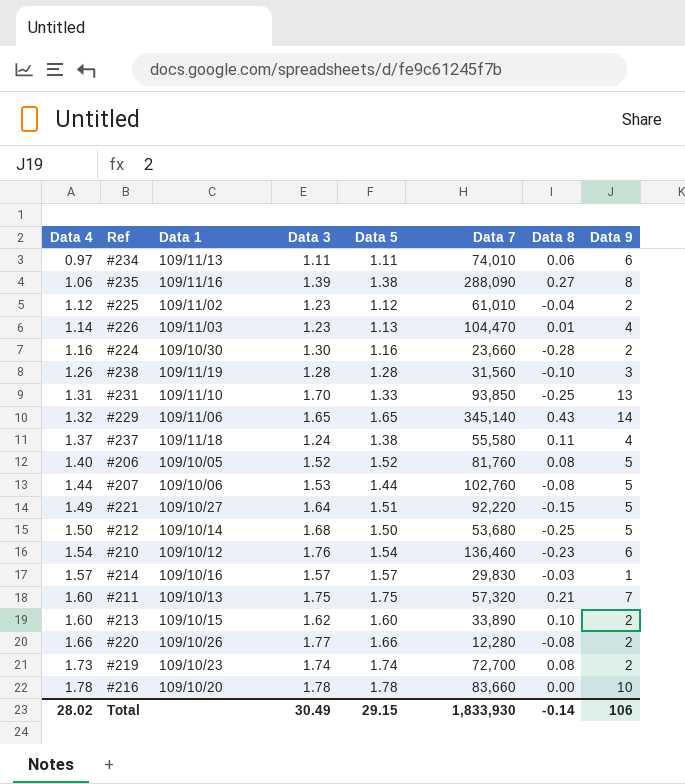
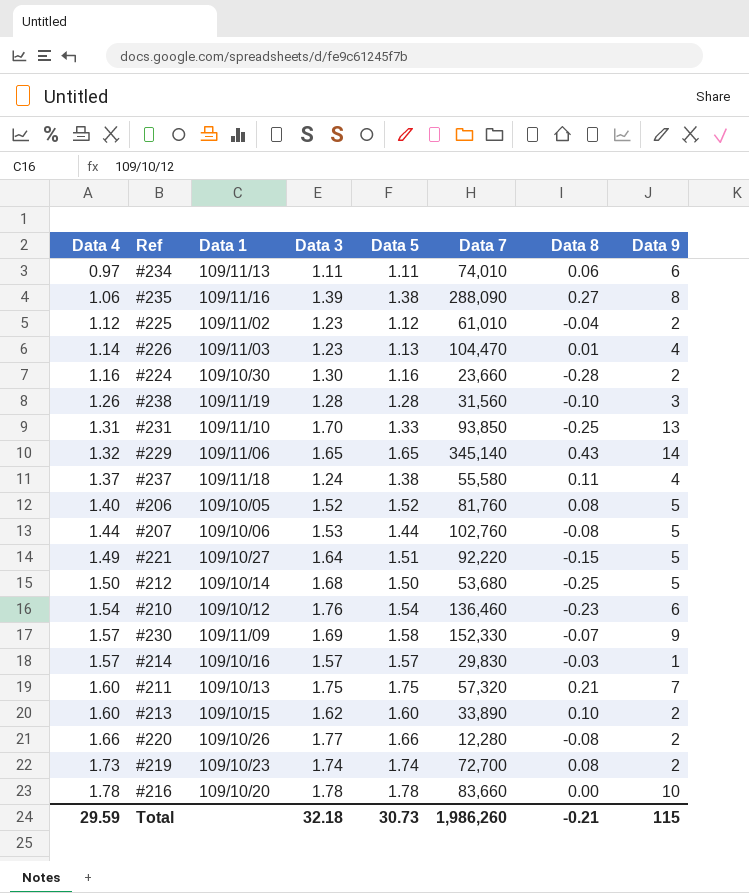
row #230: none -> 1.57 | 109/11/09 | 1.69 | 1.58 | 152,330 | -0.07 | 9
Total | Data 4: 28.02 -> 29.59
Total | Data 3: 30.49 -> 32.18
Total | Data 5: 29.15 -> 30.73
Total | Data 7: 1,833,930 -> 1,986,260
Total | Data 8: -0.14 -> -0.21
Total | Data 9: 106 -> 115

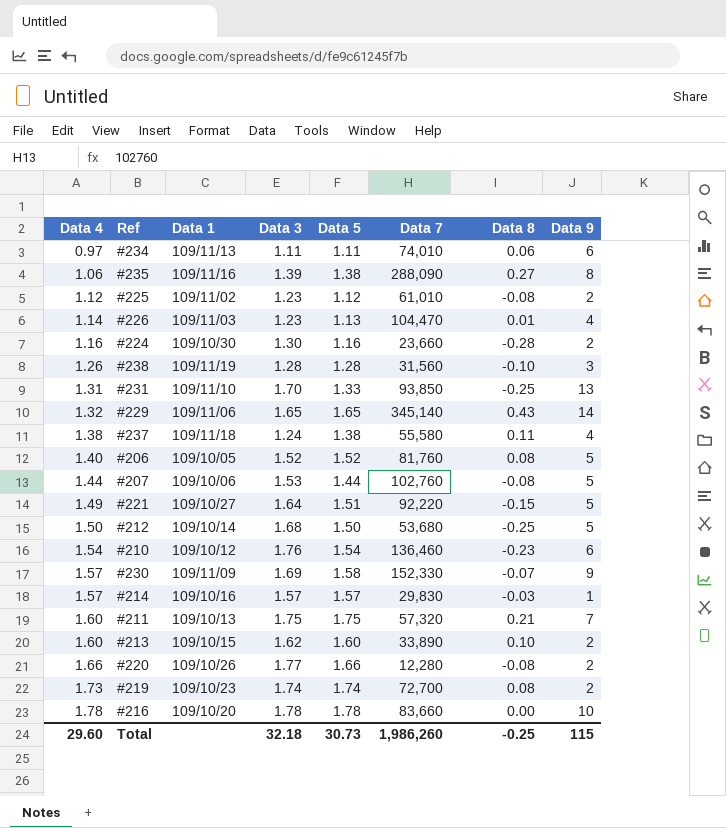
#225 | Data 8: -0.04 -> -0.08
#237 | Data 4: 1.37 -> 1.38
Total | Data 4: 29.59 -> 29.60
Total | Data 8: -0.21 -> -0.25

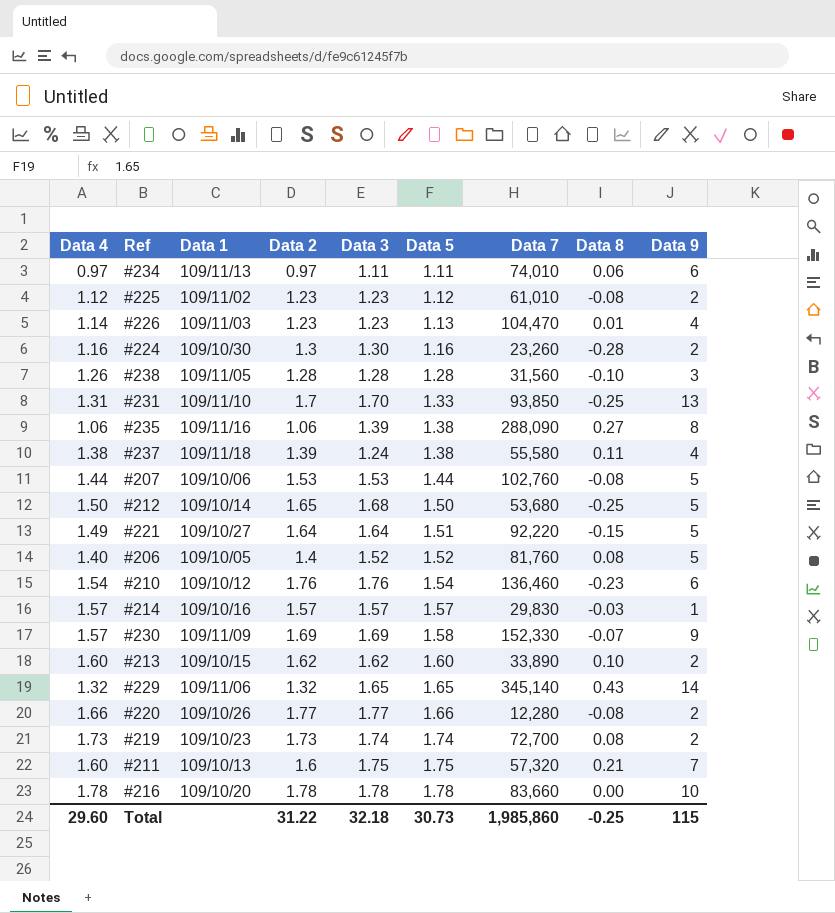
row order: Data 4 ascending -> Data 5 ascending
column Data 2 | position: none -> 4
#224 | Data 7: 23,660 -> 23,260
#238 | Data 1: 109/11/19 -> 109/11/05
Total | Data 7: 1,986,260 -> 1,985,860

